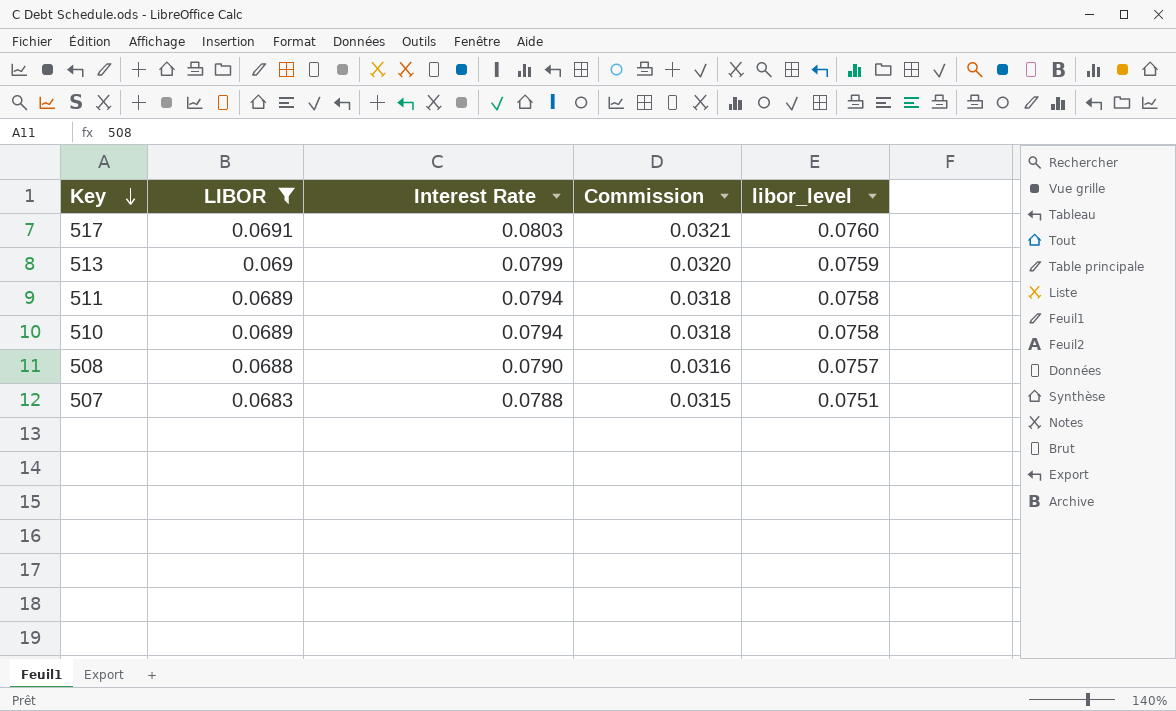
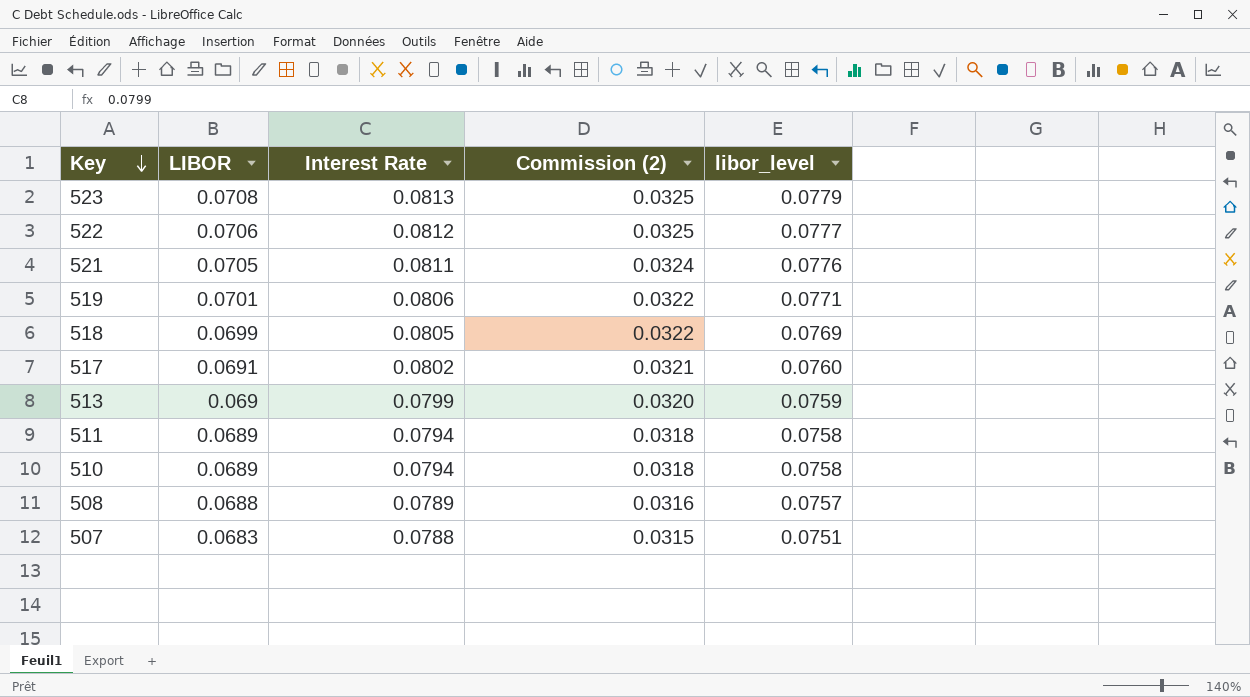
filter: LIBOR <= 0.0691 -> none
column name: Commission -> Commission (2)
517 | Interest Rate: 0.0803 -> 0.0802
508 | Interest Rate: 0.0790 -> 0.0789

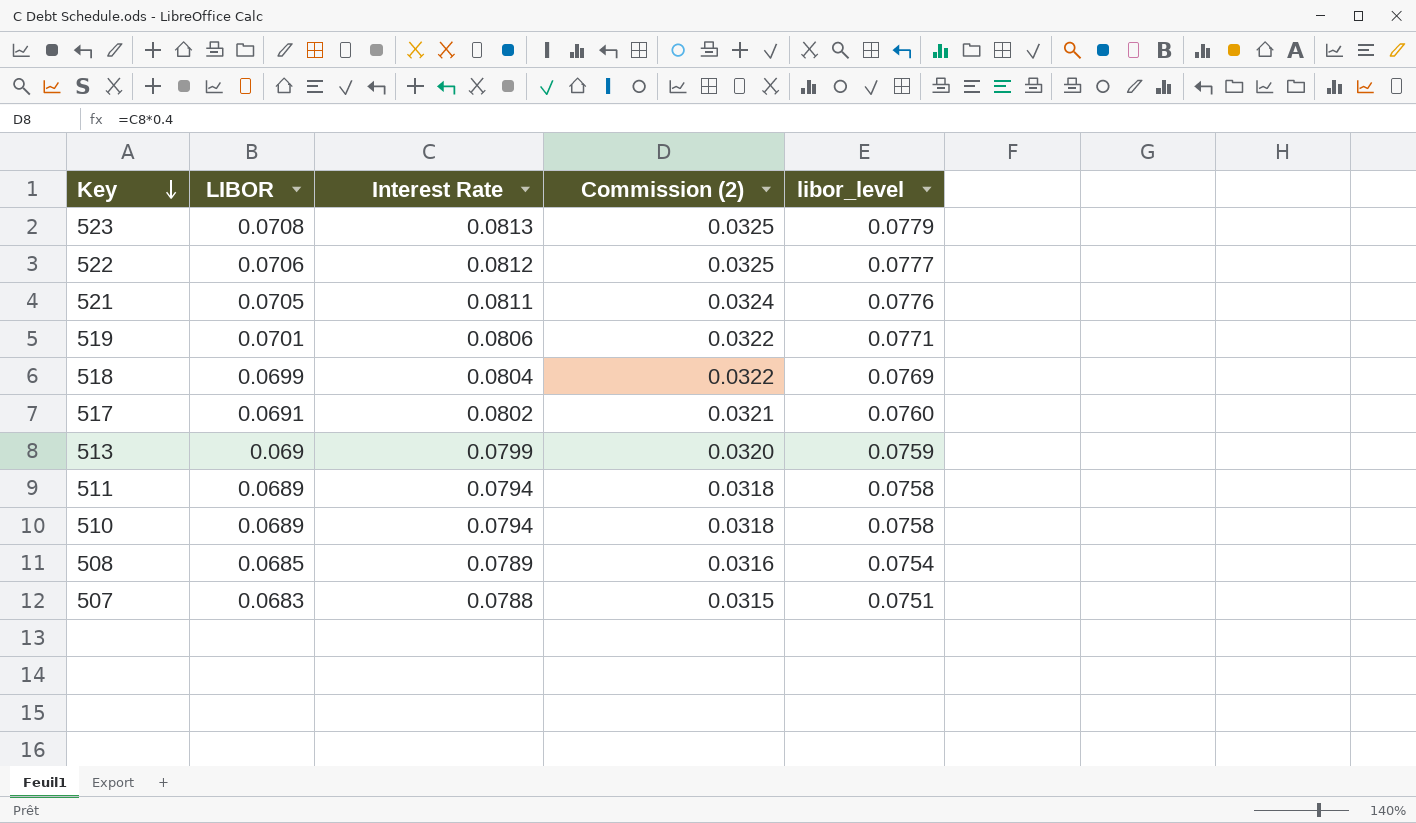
518 | Interest Rate: 0.0805 -> 0.0804
508 | LIBOR: 0.0688 -> 0.0685
508 | libor_level: 0.0757 -> 0.0754

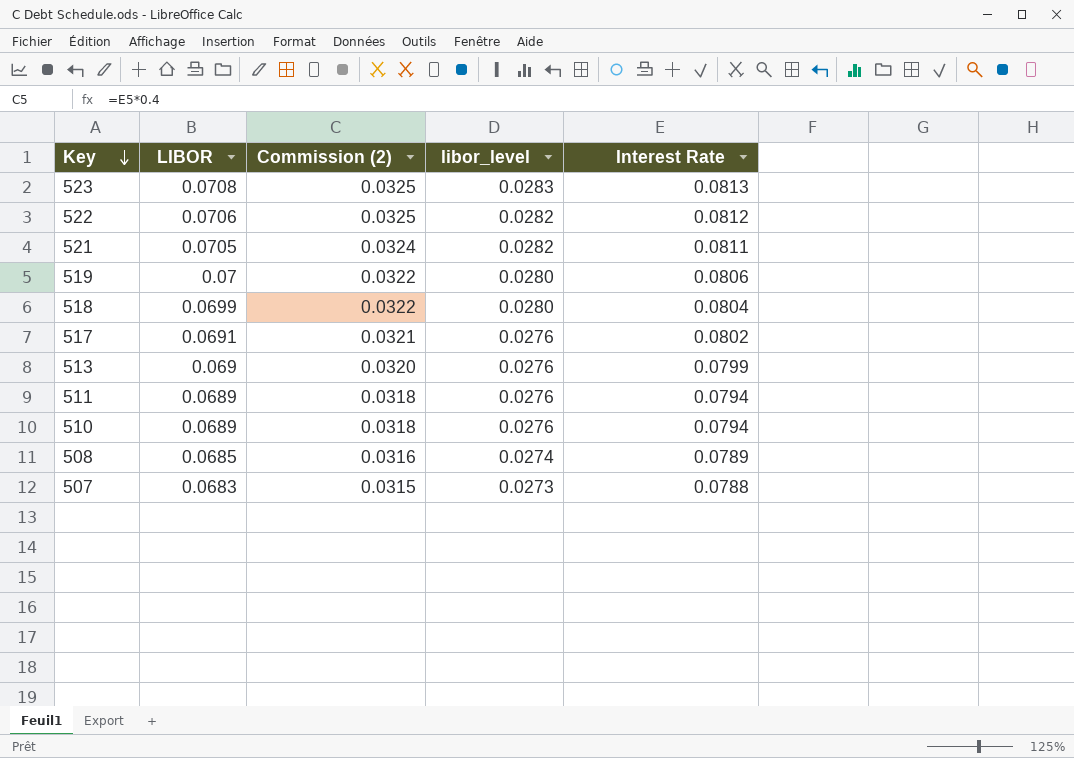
column libor_level | formula: [LIBOR] * 1.1 -> [LIBOR] * 0.4
column Interest Rate | position: 3 -> 5
519 | LIBOR: 0.0701 -> 0.07

